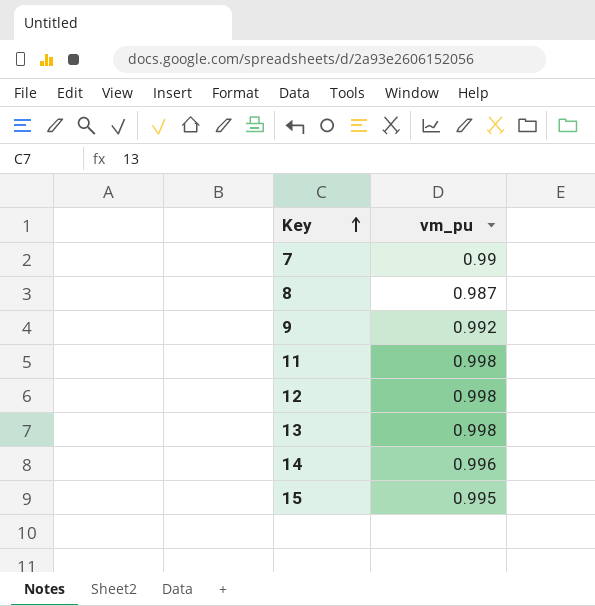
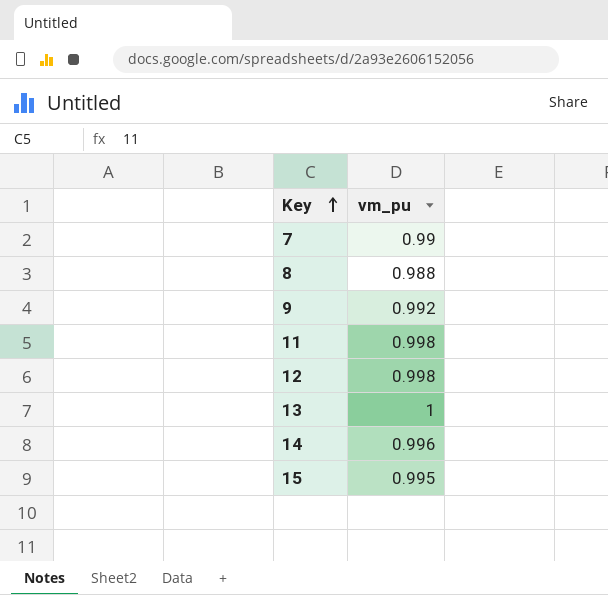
8 | vm_pu: 0.987 -> 0.988
13 | vm_pu: 0.998 -> 1

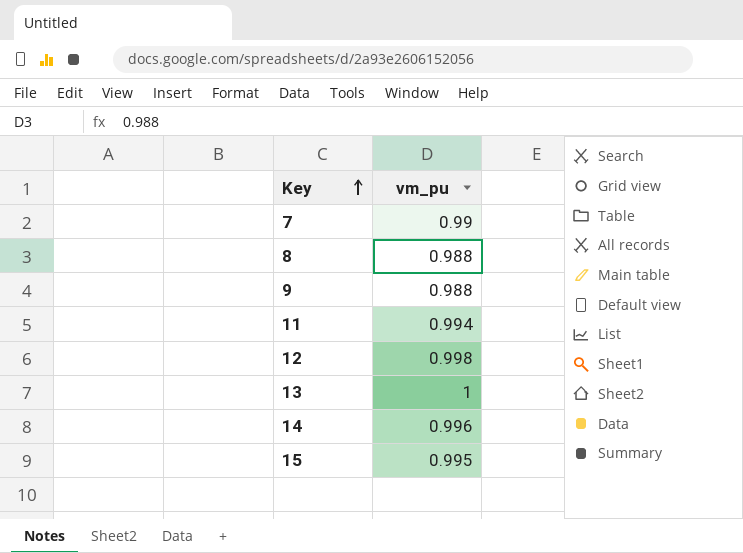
9 | vm_pu: 0.992 -> 0.988
11 | vm_pu: 0.998 -> 0.994

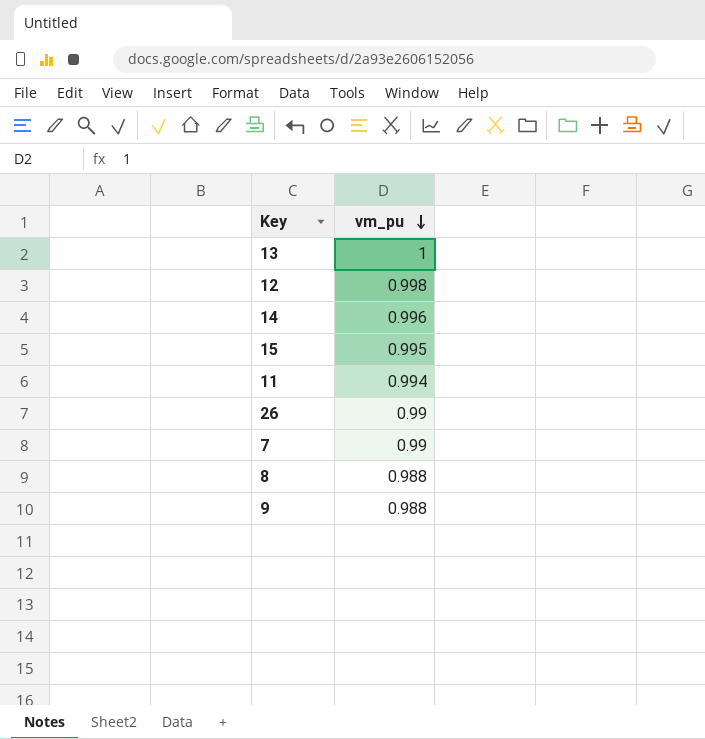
row order: Key ascending -> vm_pu descending
row 26: none -> 0.99

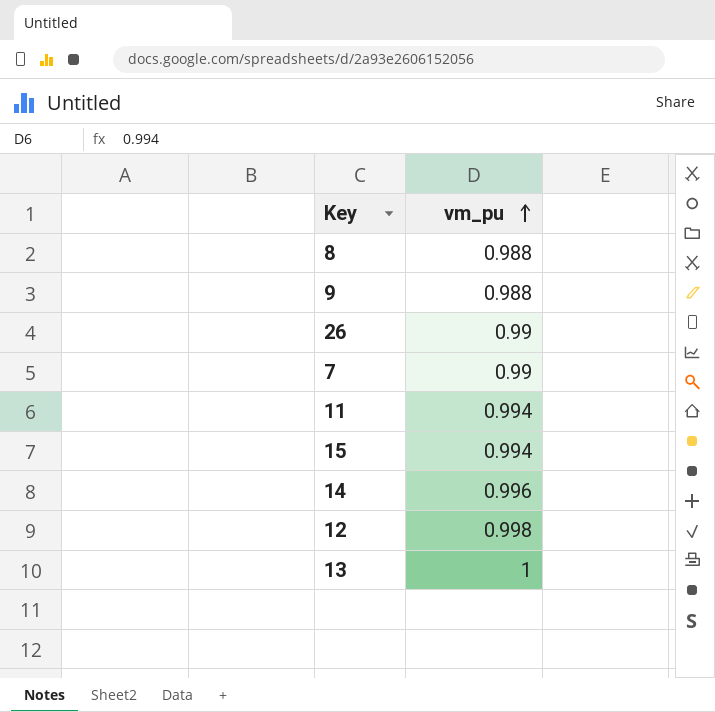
row order: vm_pu descending -> vm_pu ascending
15 | vm_pu: 0.995 -> 0.994

